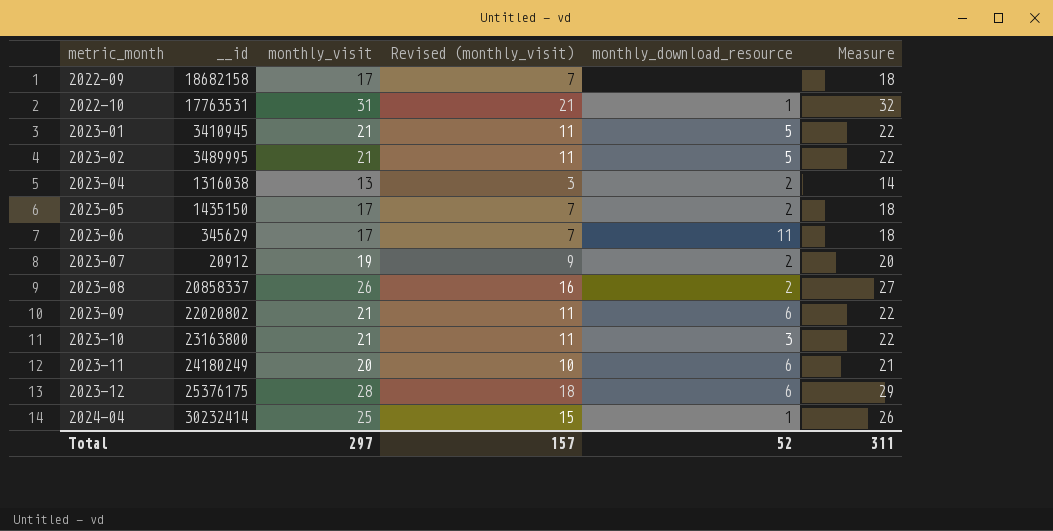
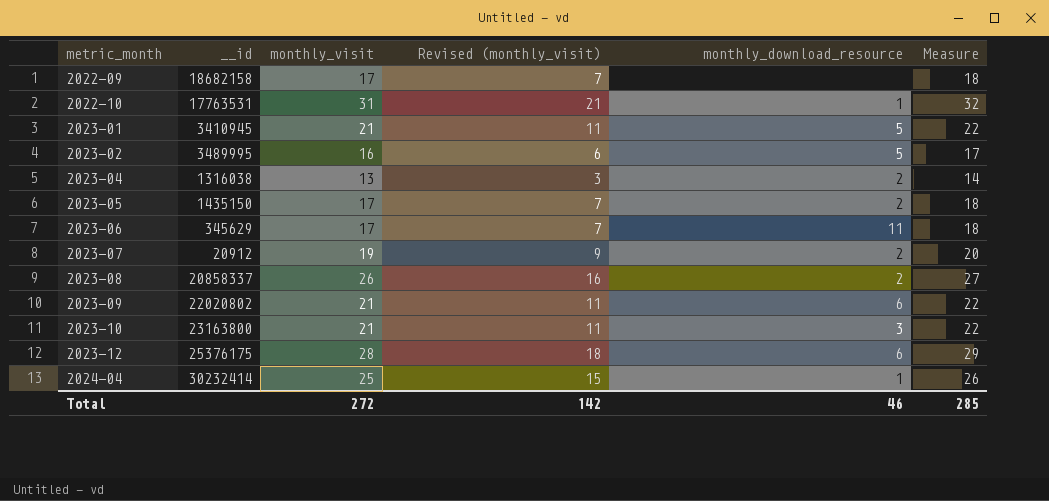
row 2023-11: 24180249 | 20 | 10 | 6 | 21 -> none
2023-02 | monthly_visit: 21 -> 16
2023-02 | Revised (monthly_visit): 11 -> 6
2023-02 | Measure: 22 -> 17
Total | monthly_visit: 297 -> 272
Total | Revised (monthly_visit): 157 -> 142
Total | monthly_download_resource: 52 -> 46
Total | Measure: 311 -> 285

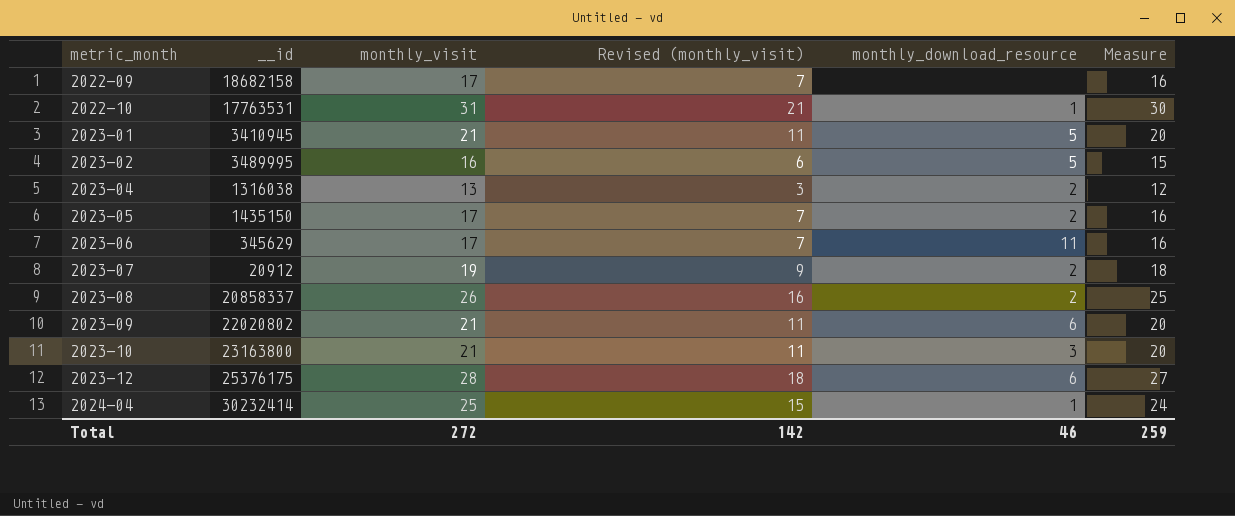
column Measure | formula: [monthly_visit] + 1 -> [monthly_visit] - 1
Total | Measure: 285 -> 259

